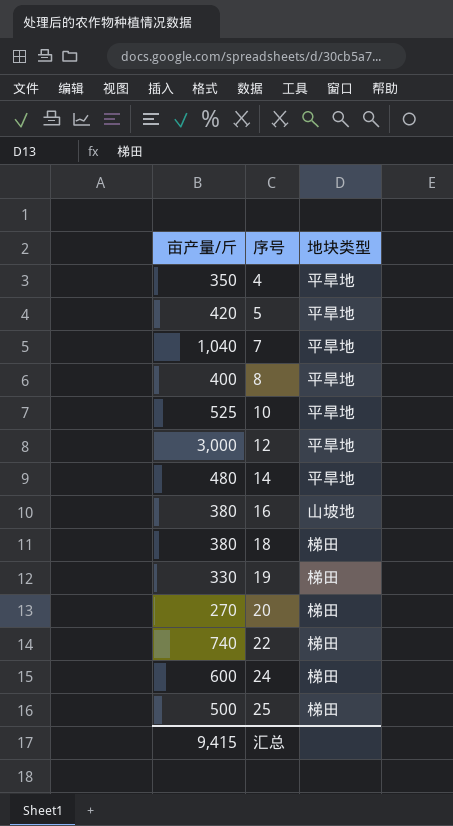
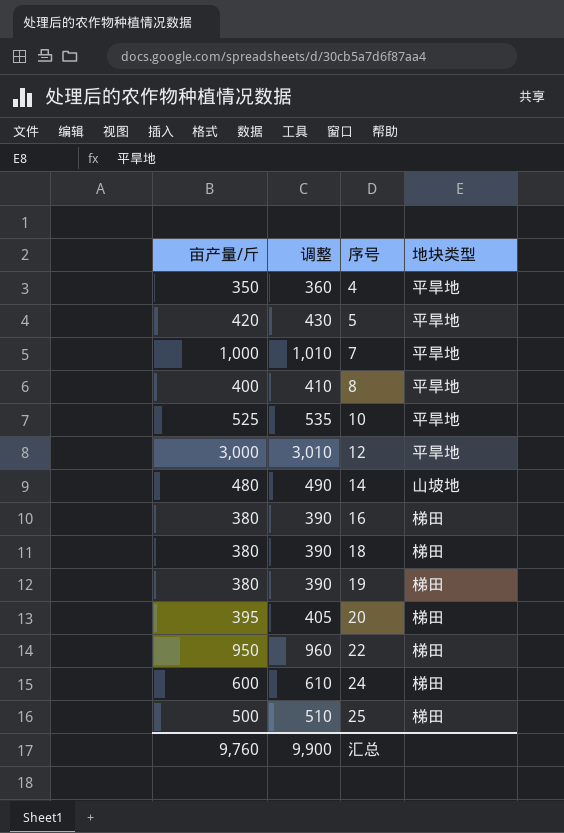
column 调整 | formula: none -> [亩产量/斤] + 10
7 | 亩产量/斤: 1,040 -> 1,000
14 | 地块类型: 平旱地 -> 山坡地
16 | 地块类型: 山坡地 -> 梯田
19 | 亩产量/斤: 330 -> 380
20 | 亩产量/斤: 270 -> 395
22 | 亩产量/斤: 740 -> 950
汇总 | 亩产量/斤: 9,415 -> 9,760

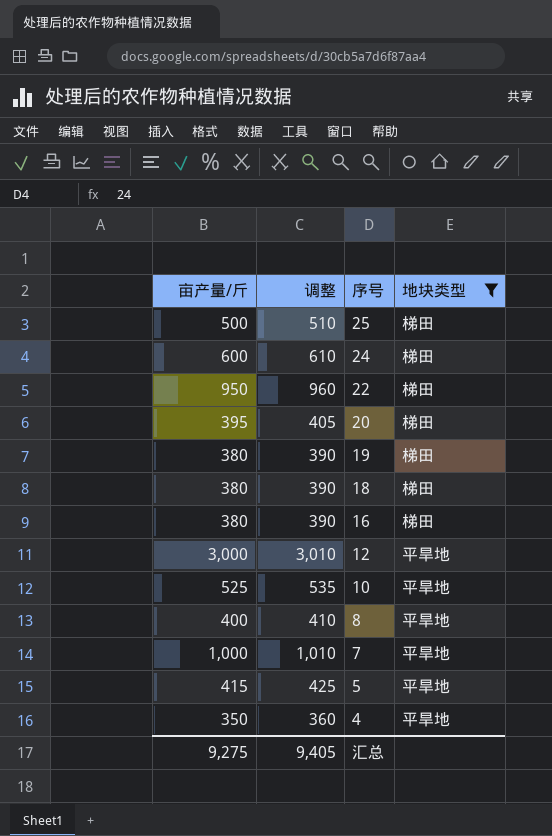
filter: none -> 地块类型 != 山坡地
row order: 序号 ascending -> 序号 descending
5 | 亩产量/斤: 420 -> 415
5 | 调整: 430 -> 425
汇总 | 亩产量/斤: 9,760 -> 9,275
汇总 | 调整: 9,900 -> 9,405

